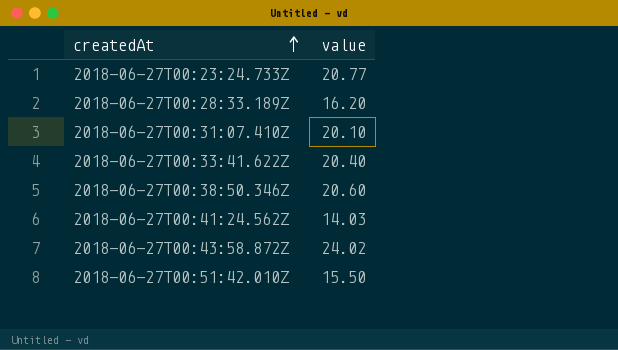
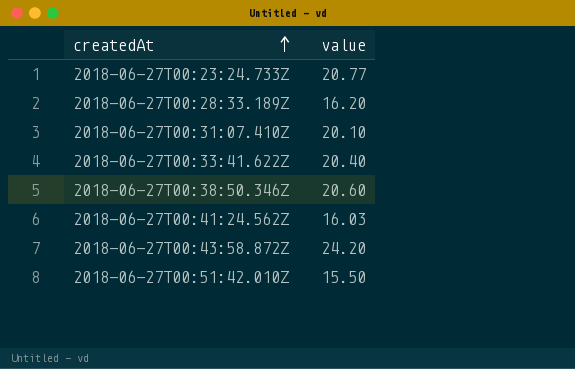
2018-06-27T00:41:24.562Z | value: 14.03 -> 16.03
2018-06-27T00:43:58.872Z | value: 24.02 -> 24.20

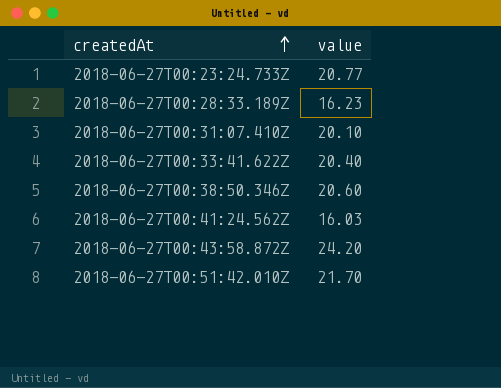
2018-06-27T00:28:33.189Z | value: 16.20 -> 16.23
2018-06-27T00:51:42.010Z | value: 15.50 -> 21.70

